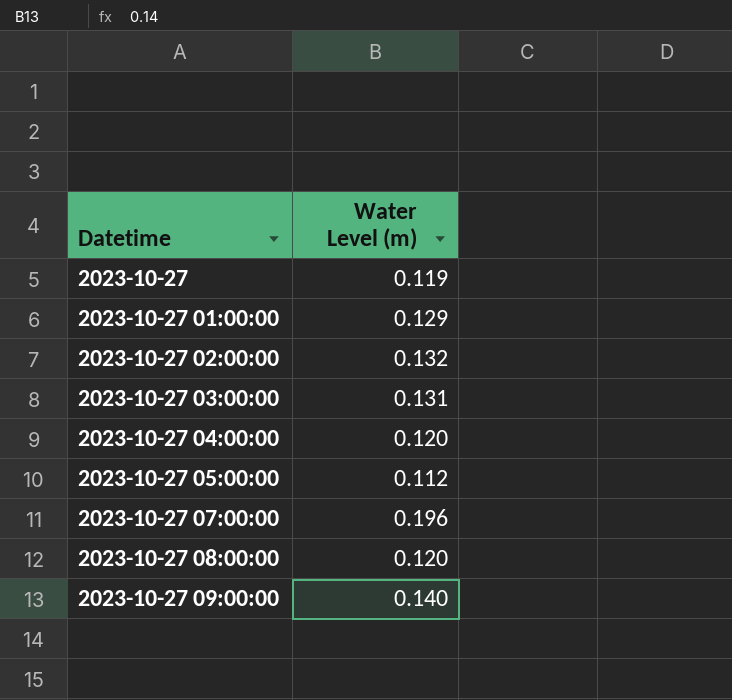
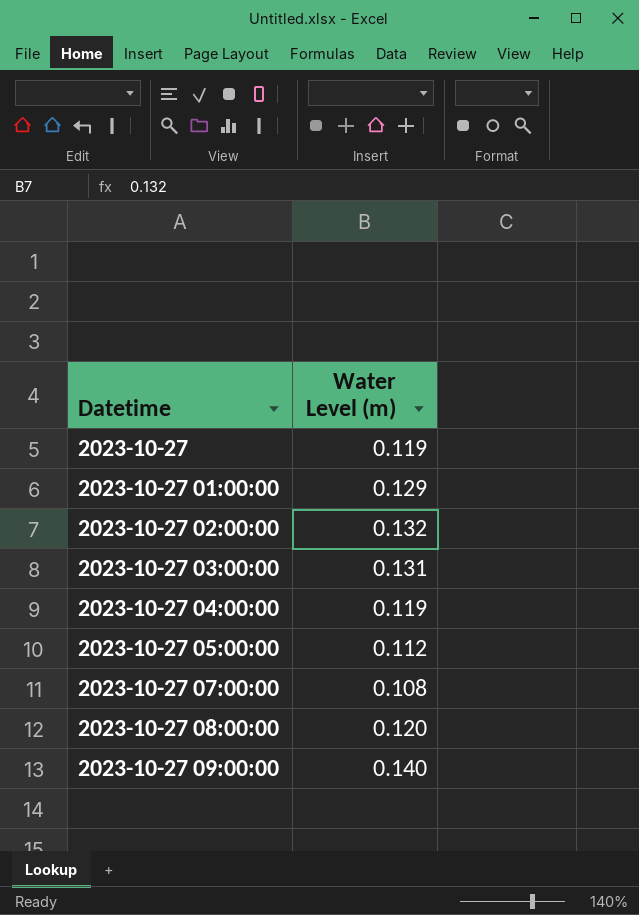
2023-10-27 04:00:00 | Water Level (m): 0.120 -> 0.119
2023-10-27 07:00:00 | Water Level (m): 0.196 -> 0.108

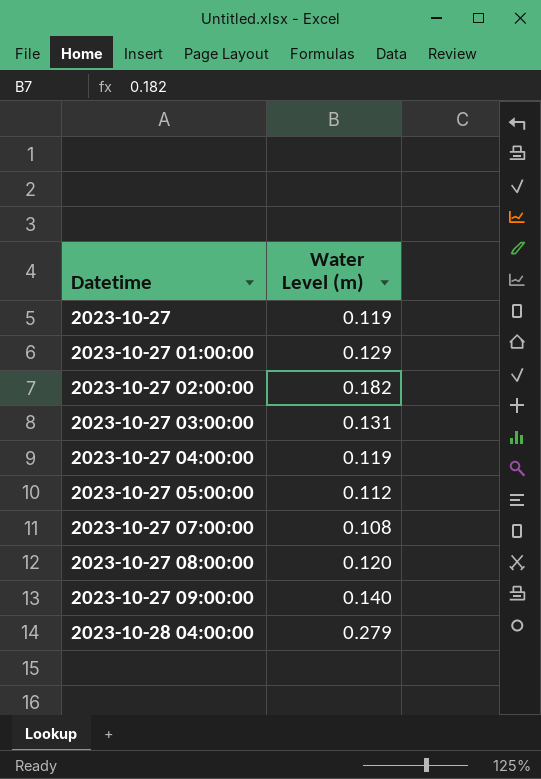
2023-10-27 02:00:00 | Water Level (m): 0.132 -> 0.182
row 2023-10-28 04:00:00: none -> 0.279

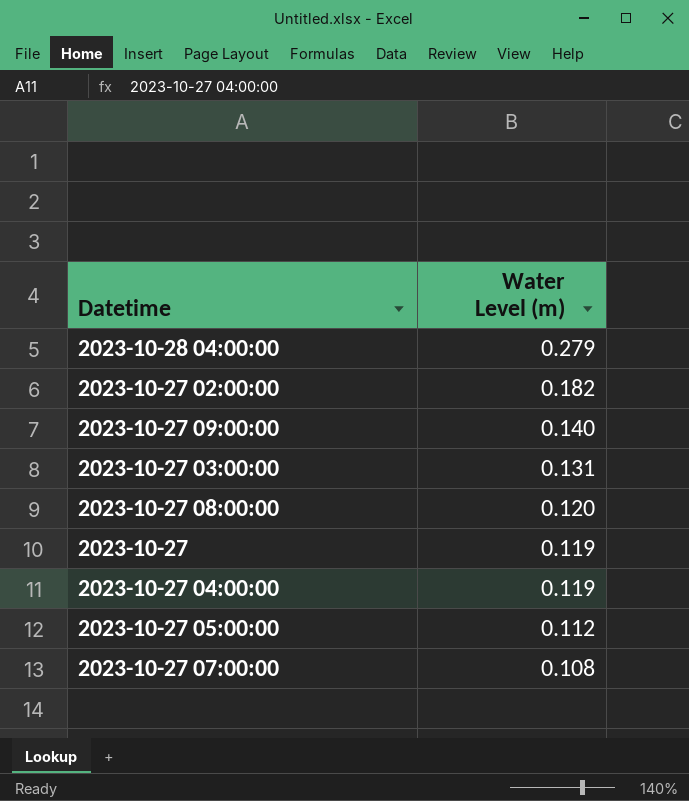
row order: Datetime ascending -> Water Level (m) descending
row 2023-10-27 01:00:00: 0.129 -> none

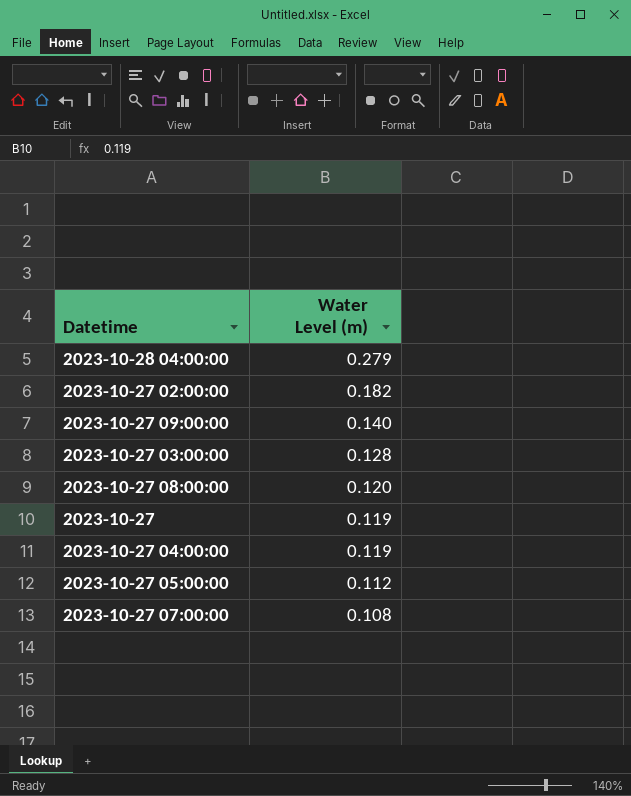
2023-10-27 03:00:00 | Water Level (m): 0.131 -> 0.128

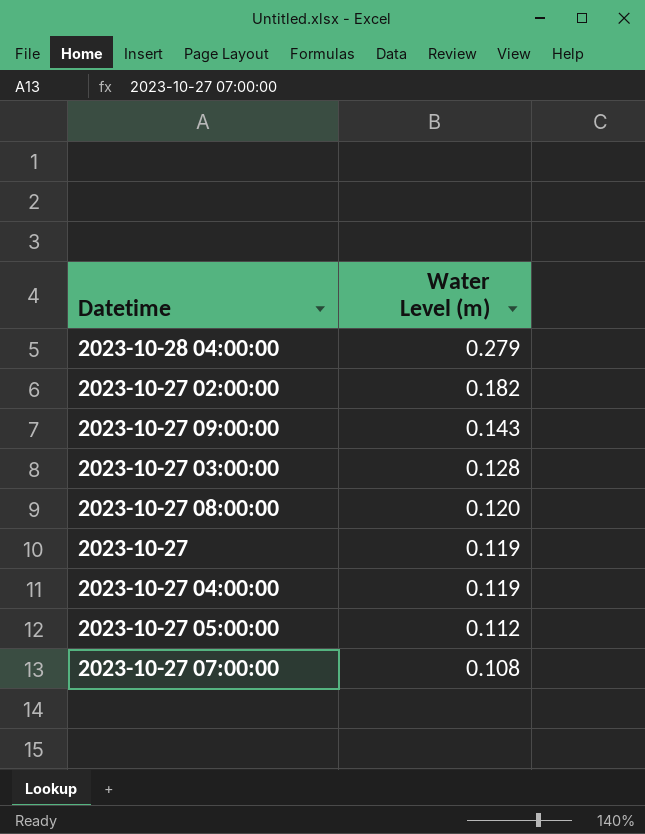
2023-10-27 09:00:00 | Water Level (m): 0.140 -> 0.143

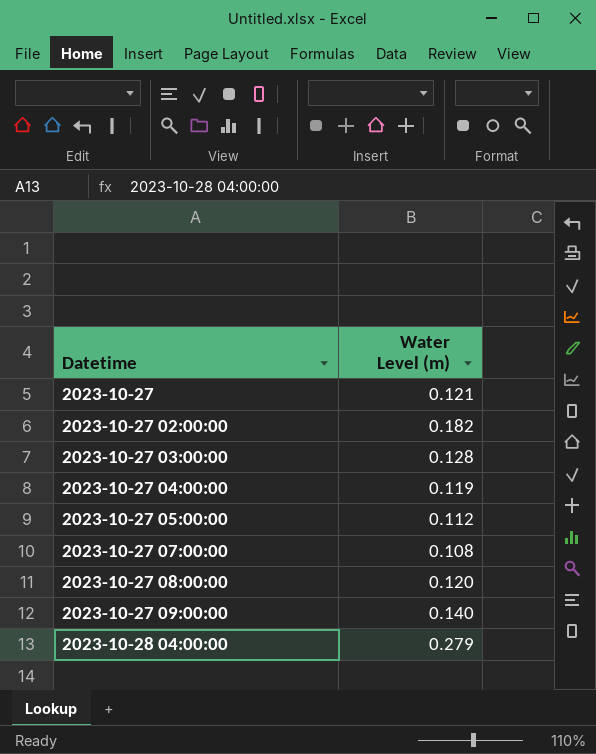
row order: Water Level (m) descending -> Datetime ascending
2023-10-27 | Water Level (m): 0.119 -> 0.121
2023-10-27 09:00:00 | Water Level (m): 0.143 -> 0.140

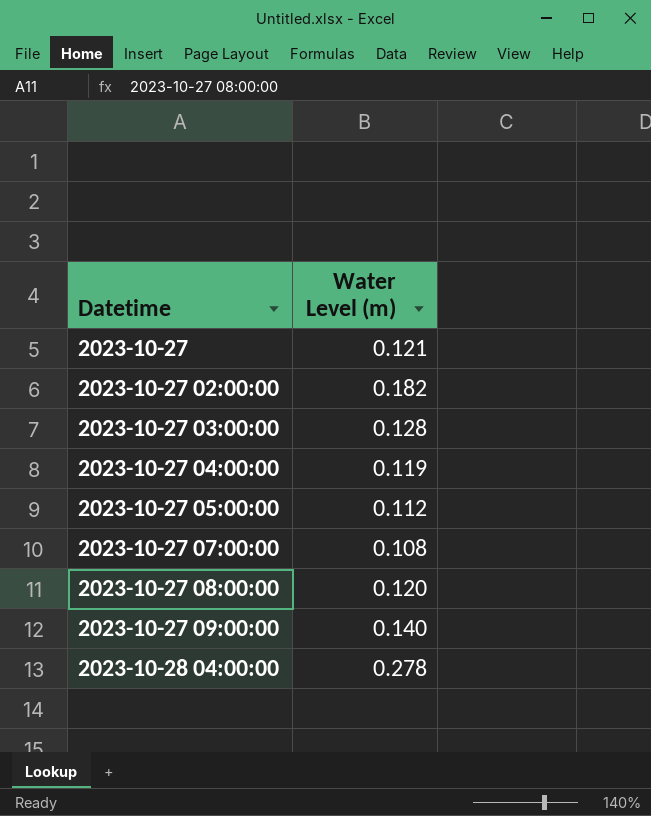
2023-10-28 04:00:00 | Water Level (m): 0.279 -> 0.278

